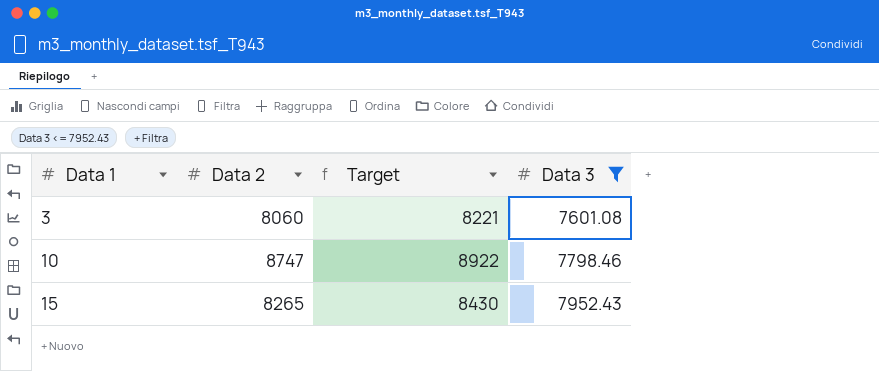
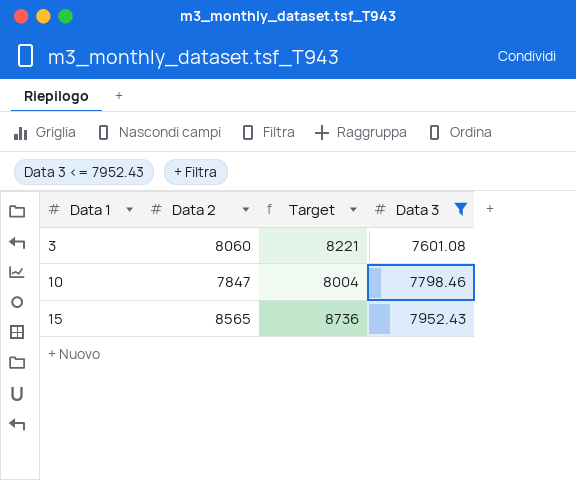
10 | Data 2: 8747 -> 7847
10 | Target: 8922 -> 8004
15 | Data 2: 8265 -> 8565
15 | Target: 8430 -> 8736

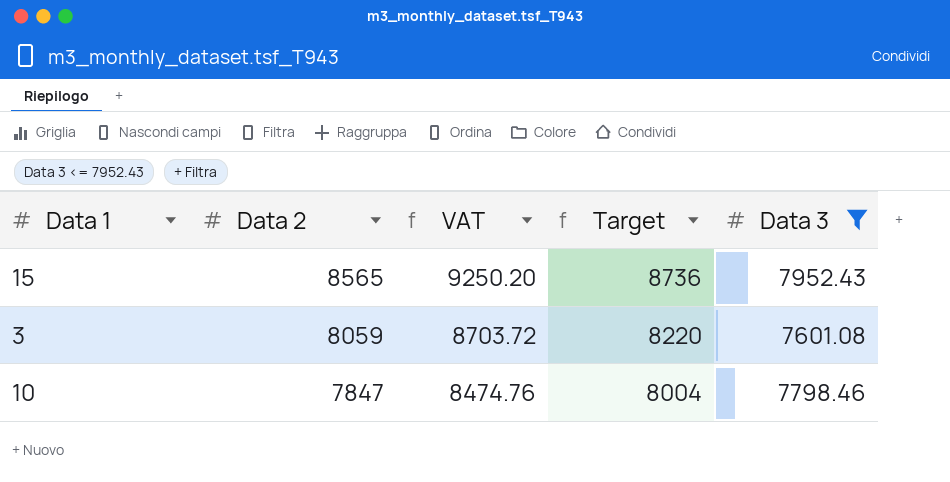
row order: Data 1 ascending -> Data 2 descending
column VAT | formula: none -> [Data 2] * 1.08
3 | Data 2: 8060 -> 8059
3 | Target: 8221 -> 8220

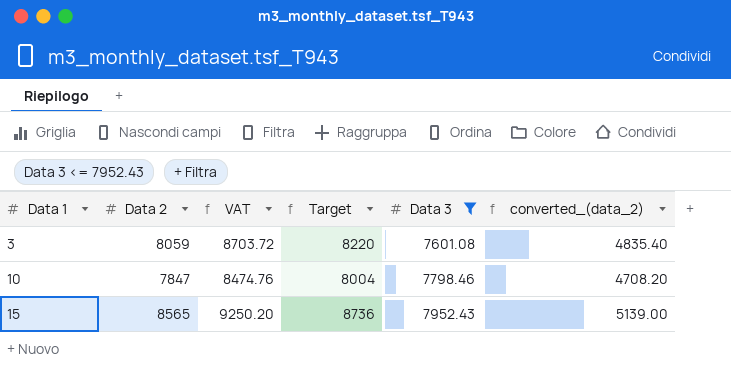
row order: Data 2 descending -> Data 1 ascending
column converted_(data_2) | formula: none -> [Data 2] * 0.6

